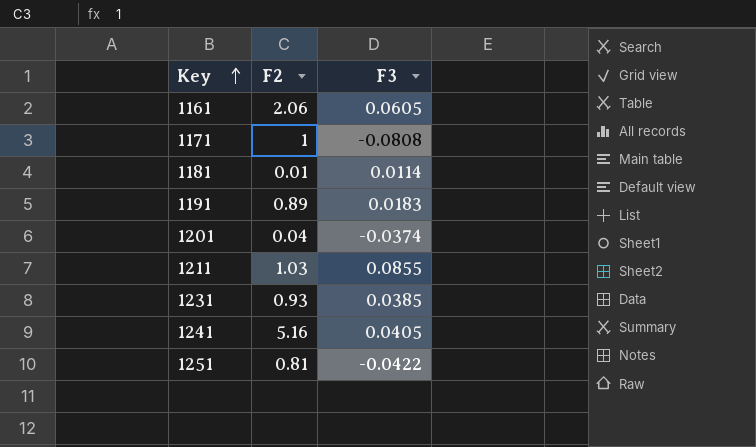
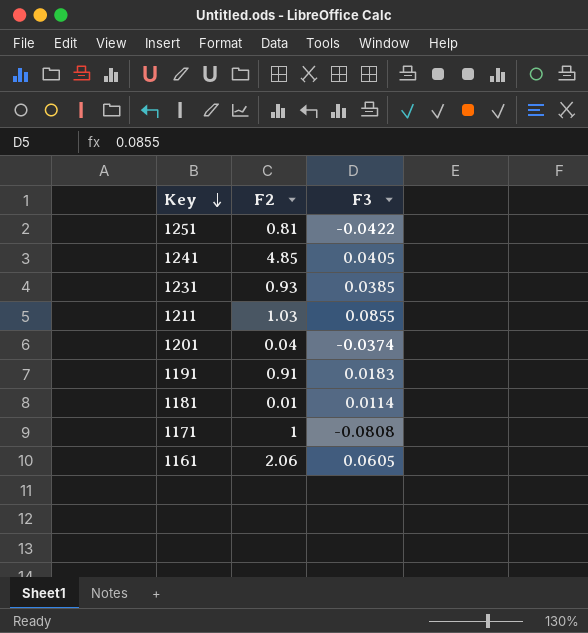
row order: Key ascending -> Key descending
1241 | F2: 5.16 -> 4.85
1191 | F2: 0.89 -> 0.91

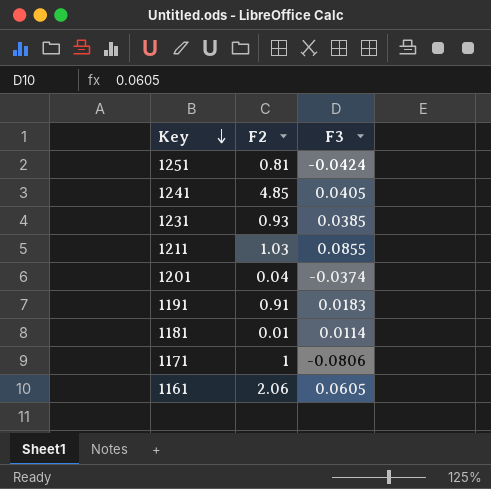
1251 | F3: -0.0422 -> -0.0424
1171 | F3: -0.0808 -> -0.0806

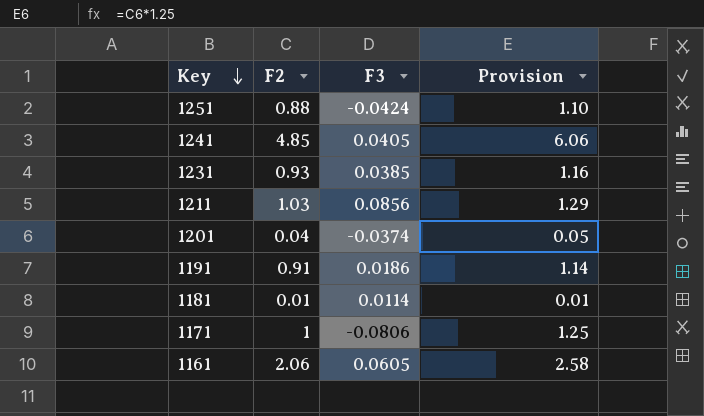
column Provision | formula: none -> [F2] * 1.25
1251 | F2: 0.81 -> 0.88
1211 | F3: 0.0855 -> 0.0856
1191 | F3: 0.0183 -> 0.0186

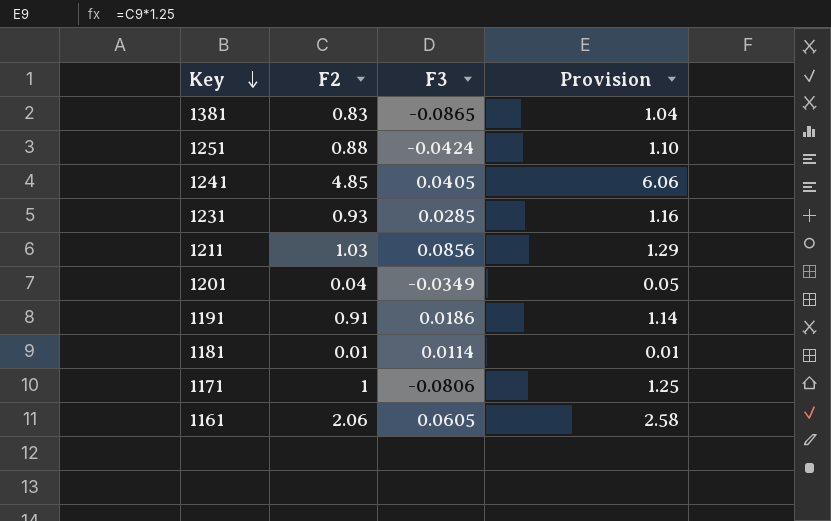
row 1381: none -> 0.83 | -0.0865 | 1.04
1231 | F3: 0.0385 -> 0.0285
1201 | F3: -0.0374 -> -0.0349

